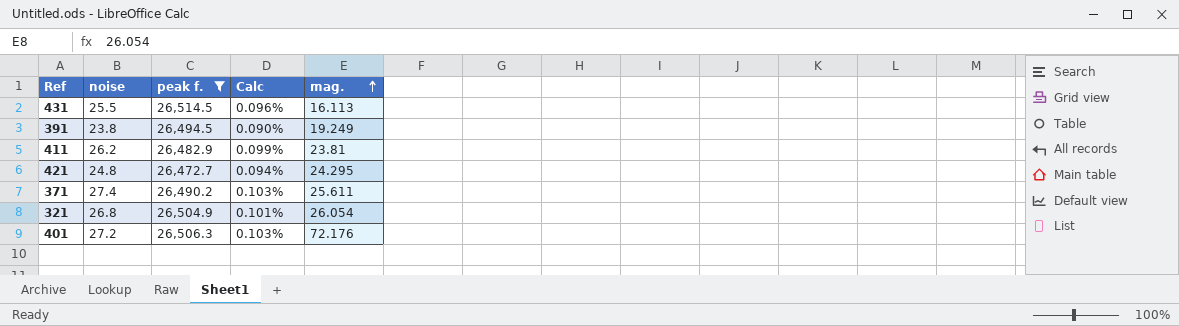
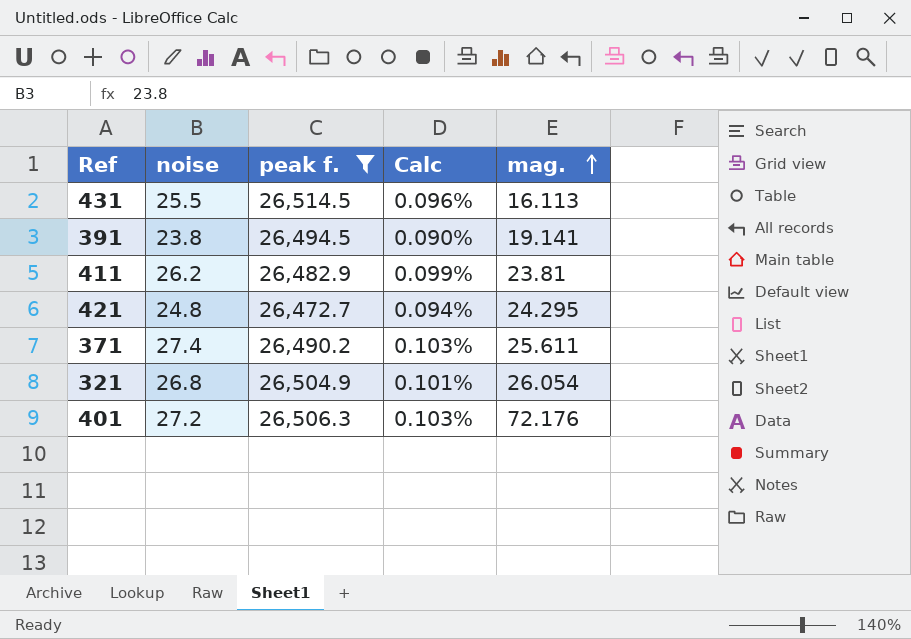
391 | mag.: 19.249 -> 19.141

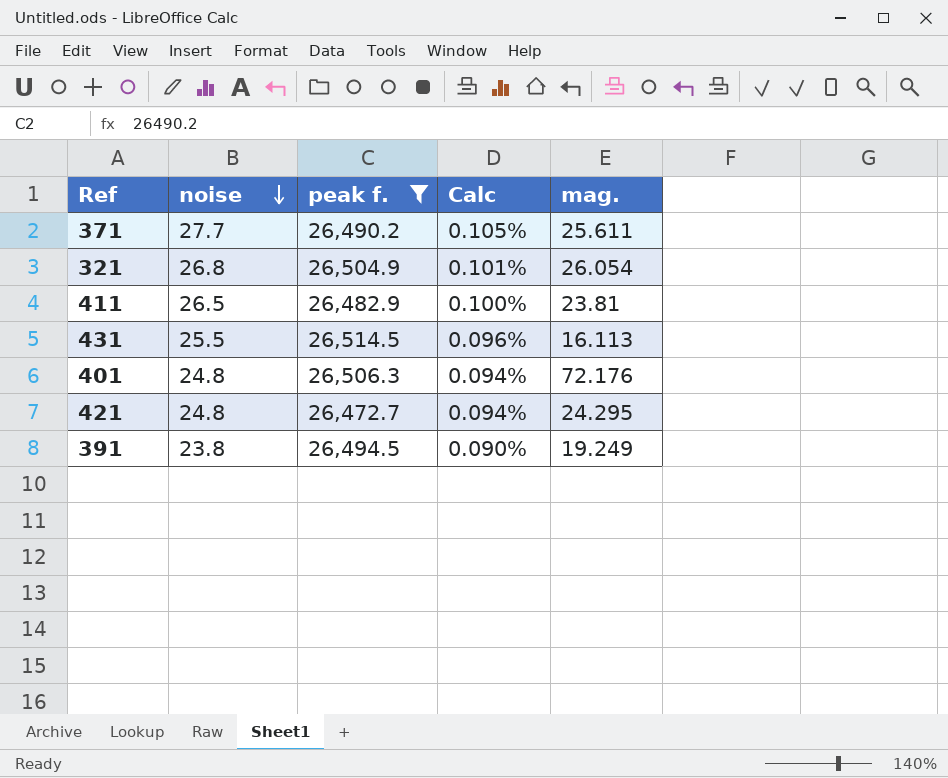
row order: mag. ascending -> noise descending
371 | noise: 27.4 -> 27.7
371 | Calc: 0.103% -> 0.105%
411 | noise: 26.2 -> 26.5
411 | Calc: 0.099% -> 0.100%
401 | noise: 27.2 -> 24.8
401 | Calc: 0.103% -> 0.094%
391 | mag.: 19.141 -> 19.249

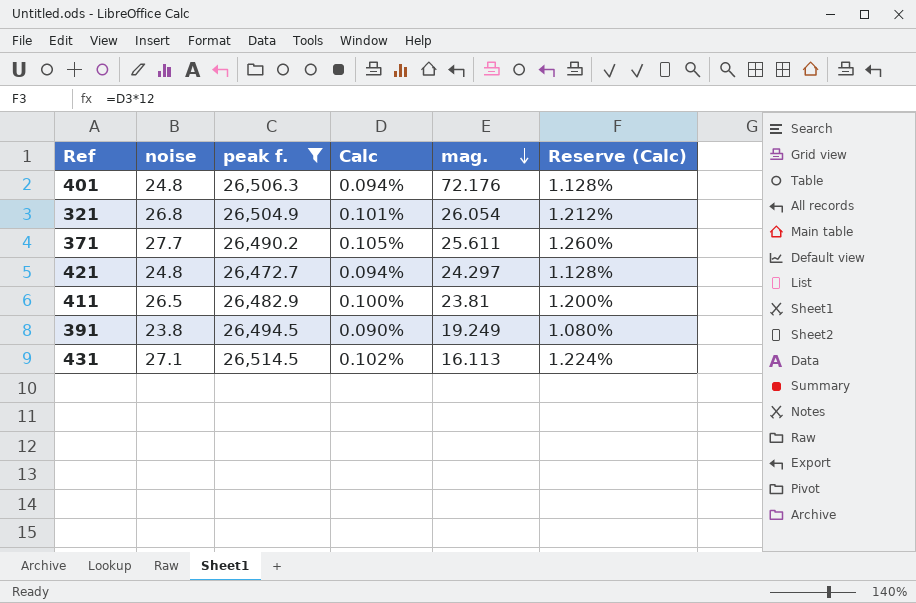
row order: noise descending -> mag. descending
column Reserve (Calc) | formula: none -> [Calc] * 12
421 | mag.: 24.295 -> 24.297
431 | noise: 25.5 -> 27.1
431 | Calc: 0.096% -> 0.102%

